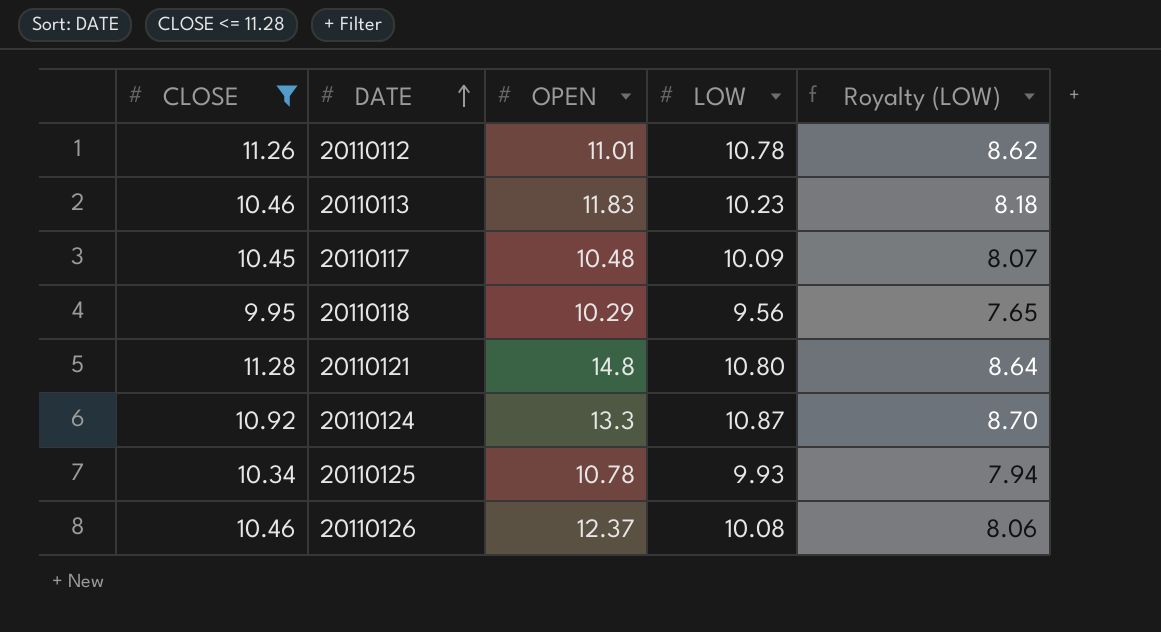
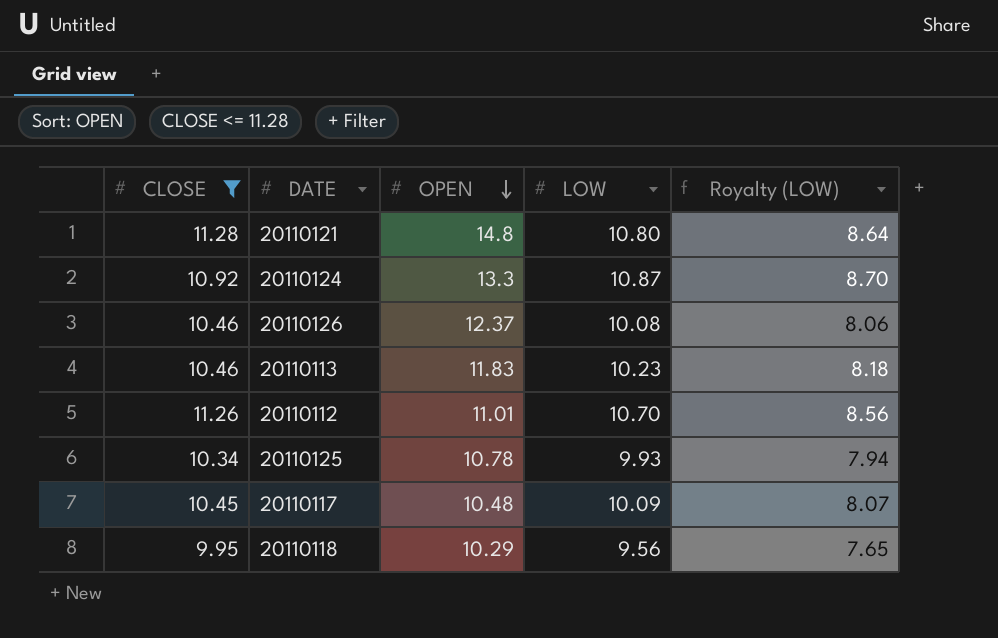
row order: DATE ascending -> OPEN descending
20110112 | LOW: 10.78 -> 10.70
20110112 | Royalty (LOW): 8.62 -> 8.56

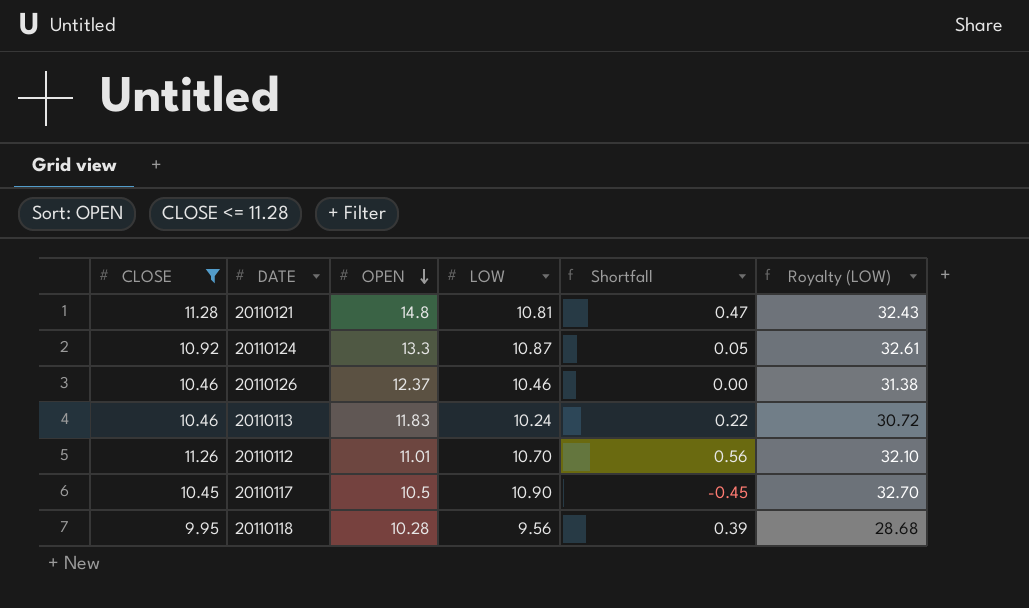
column Shortfall | formula: none -> [CLOSE] - [LOW]
column Royalty (LOW) | formula: [LOW] * 0.8 -> [LOW] * 3
row 20110125: 10.34 | 10.78 | 9.93 | 7.94 -> none
20110121 | LOW: 10.80 -> 10.81
20110126 | LOW: 10.08 -> 10.46
20110113 | LOW: 10.23 -> 10.24
20110117 | OPEN: 10.48 -> 10.5
20110117 | LOW: 10.09 -> 10.90
20110118 | OPEN: 10.29 -> 10.28

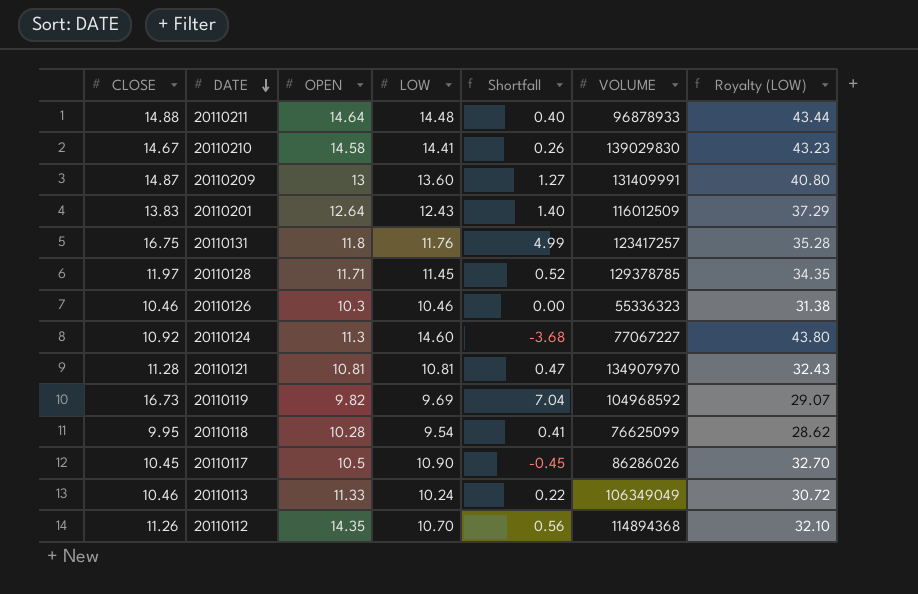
filter: CLOSE <= 11.28 -> none
row order: OPEN descending -> DATE descending
column VOLUME | position: none -> 6
20110126 | OPEN: 12.37 -> 10.3
20110124 | OPEN: 13.3 -> 11.3
20110124 | LOW: 10.87 -> 14.60
20110124 | Shortfall: 0.05 -> -3.68
20110124 | Royalty (LOW): 32.61 -> 43.80
20110121 | OPEN: 14.8 -> 10.81
20110118 | LOW: 9.56 -> 9.54
20110118 | Shortfall: 0.39 -> 0.41
20110118 | Royalty (LOW): 28.68 -> 28.62
20110113 | OPEN: 11.83 -> 11.33
20110112 | OPEN: 11.01 -> 14.35

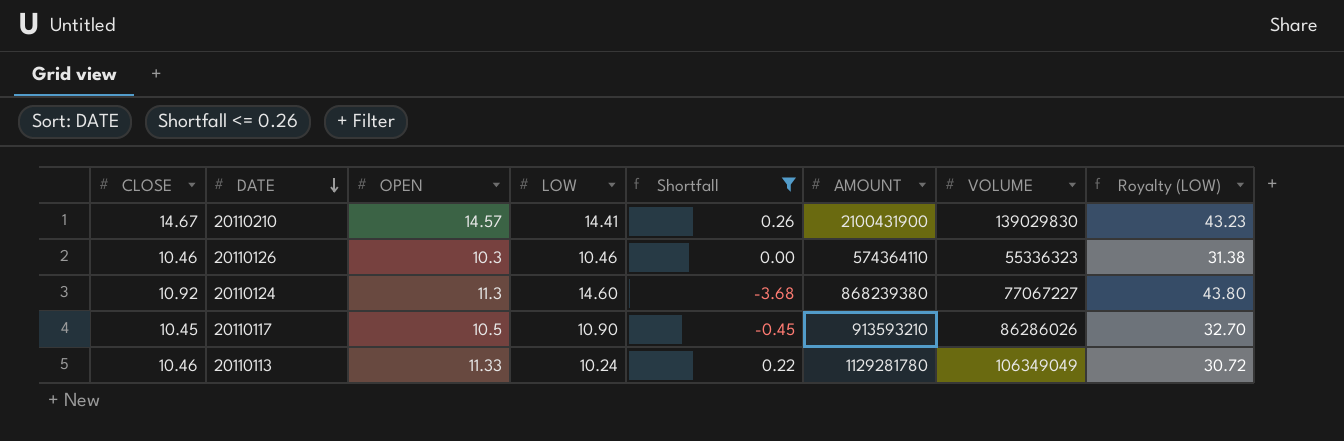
filter: none -> Shortfall <= 0.26
column AMOUNT | position: none -> 6
20110210 | OPEN: 14.58 -> 14.57

